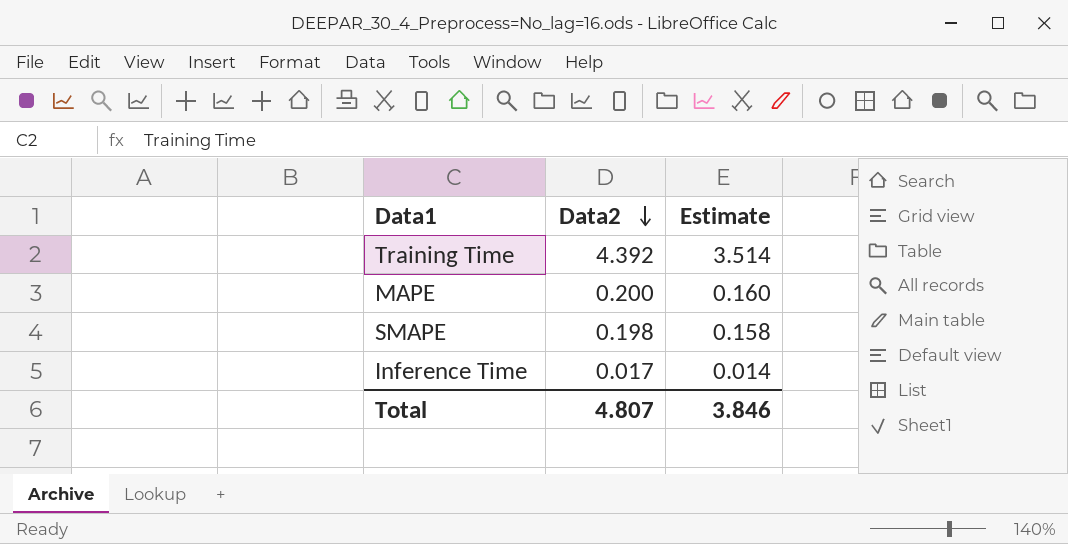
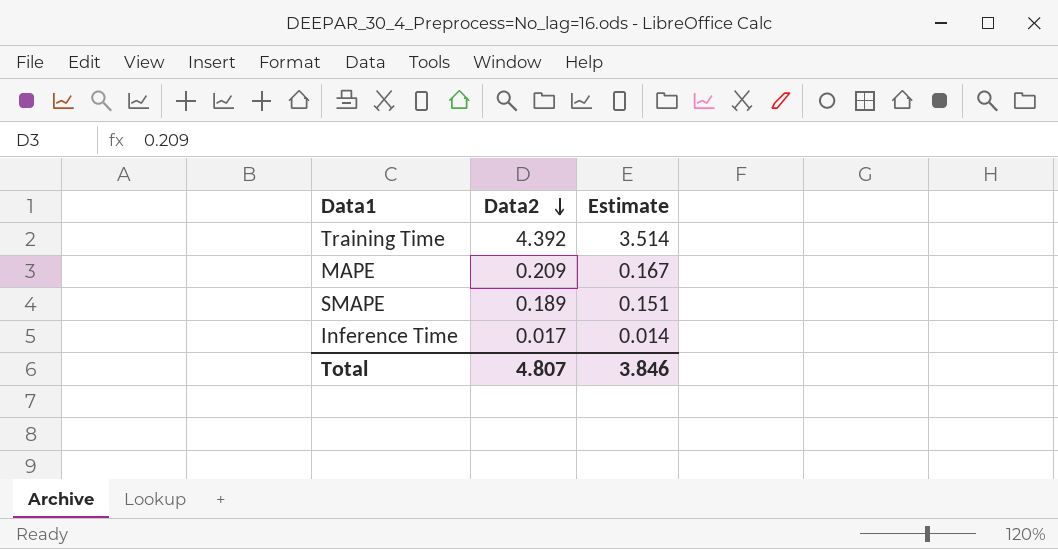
MAPE | Data2: 0.200 -> 0.209
MAPE | Estimate: 0.160 -> 0.167
SMAPE | Data2: 0.198 -> 0.189
SMAPE | Estimate: 0.158 -> 0.151

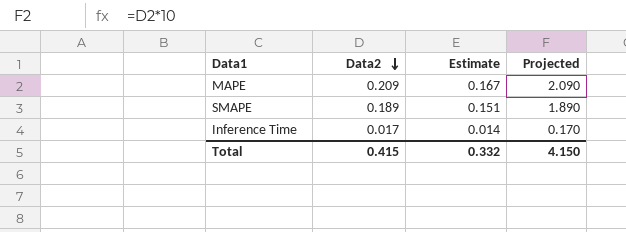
column Projected | formula: none -> [Data2] * 10
row Training Time: 4.392 | 3.514 -> none
Total | Data2: 4.807 -> 0.415
Total | Estimate: 3.846 -> 0.332

